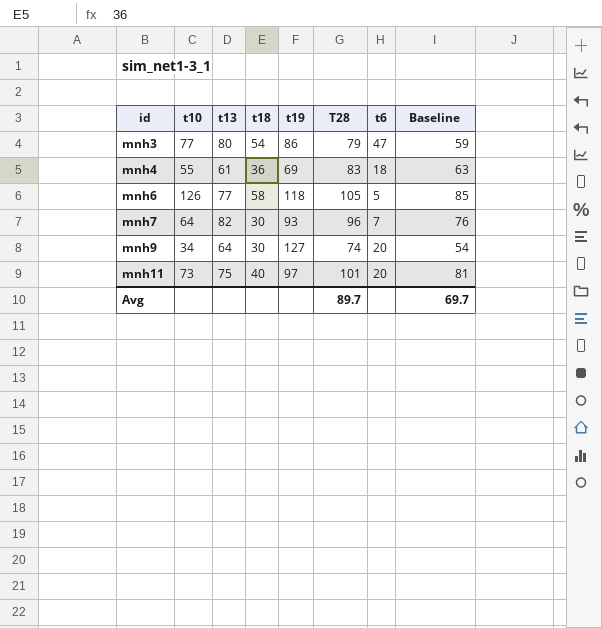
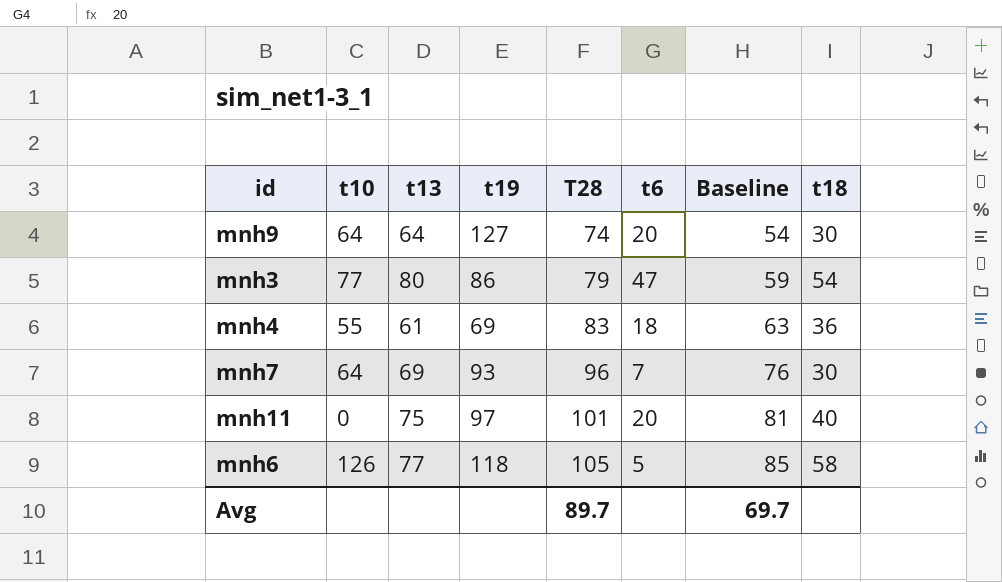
row order: id ascending -> T28 ascending
column t18 | position: 4 -> 8
mnh9 | t10: 34 -> 64
mnh7 | t13: 82 -> 69
mnh11 | t10: 73 -> 0

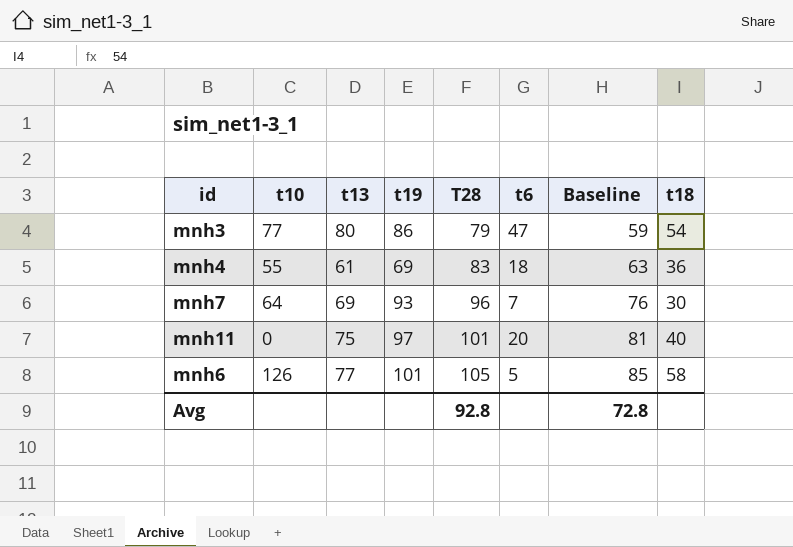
row mnh9: 64 | 64 | 127 | 74 | 20 | 54 | 30 -> none
mnh6 | t19: 118 -> 101
Avg | T28: 89.7 -> 92.8
Avg | Baseline: 69.7 -> 72.8

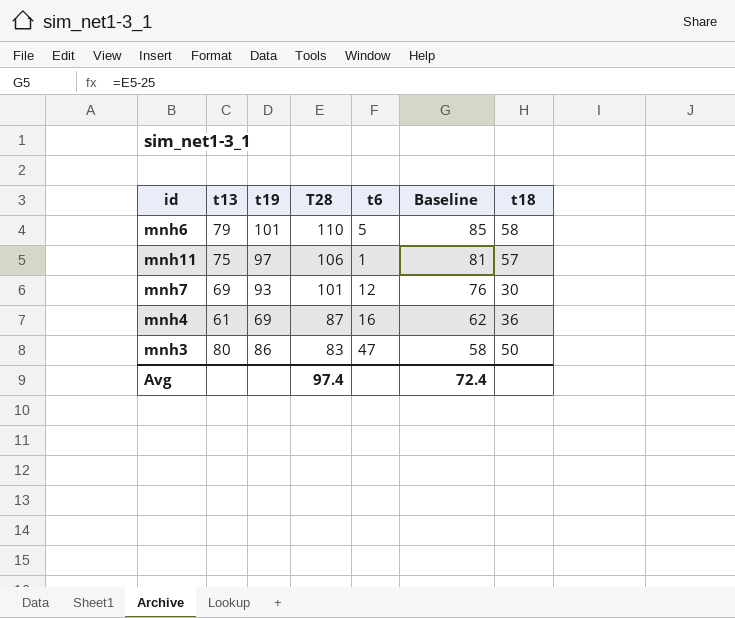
row order: T28 ascending -> T28 descending
column t10 | position: 2 -> none
column Baseline | formula: [T28] - 20 -> [T28] - 25
mnh6 | t13: 77 -> 79
mnh6 | T28: 105 -> 110
mnh11 | T28: 101 -> 106
mnh11 | t6: 20 -> 1
mnh11 | t18: 40 -> 57
mnh7 | T28: 96 -> 101
mnh7 | t6: 7 -> 12
mnh4 | T28: 83 -> 87
mnh4 | t6: 18 -> 16
mnh3 | T28: 79 -> 83
mnh3 | t18: 54 -> 50
Avg | T28: 92.8 -> 97.4
Avg | Baseline: 72.8 -> 72.4

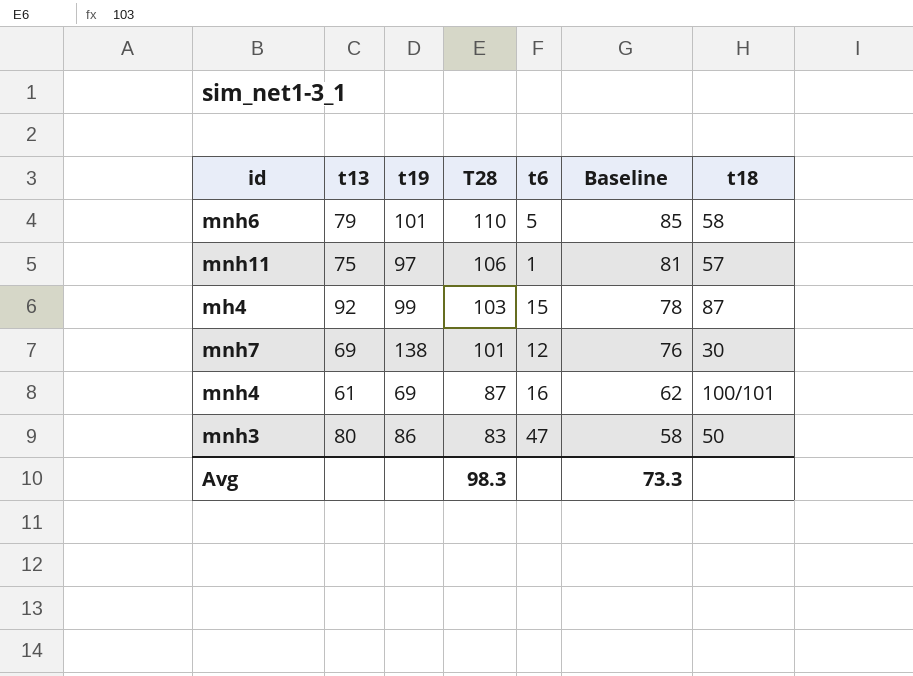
row mh4: none -> 92 | 99 | 103 | 15 | 78 | 87
mnh7 | t19: 93 -> 138
mnh4 | t18: 36 -> 100/101
Avg | T28: 97.4 -> 98.3
Avg | Baseline: 72.4 -> 73.3

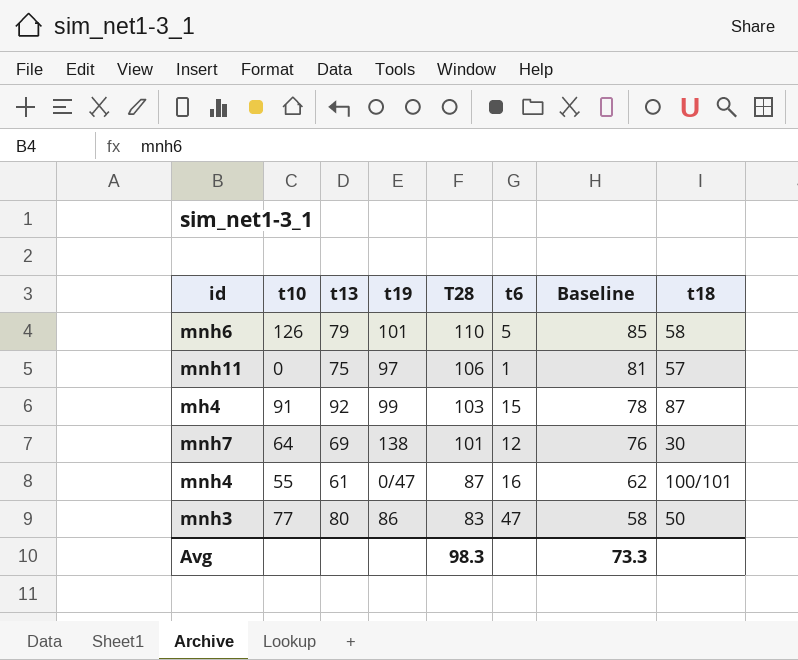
column t10 | position: none -> 2
mnh4 | t19: 69 -> 0/47

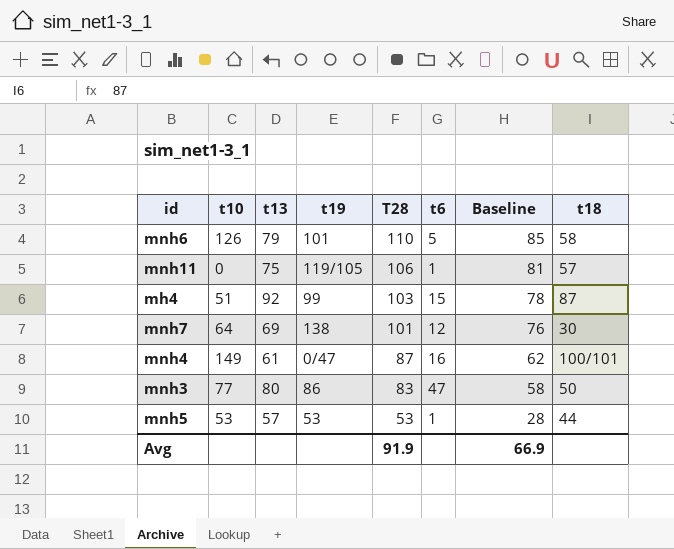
mnh11 | t19: 97 -> 119/105
mh4 | t10: 91 -> 51
mnh4 | t10: 55 -> 149
row mnh5: none -> 53 | 57 | 53 | 53 | 1 | 28 | 44
Avg | T28: 98.3 -> 91.9
Avg | Baseline: 73.3 -> 66.9

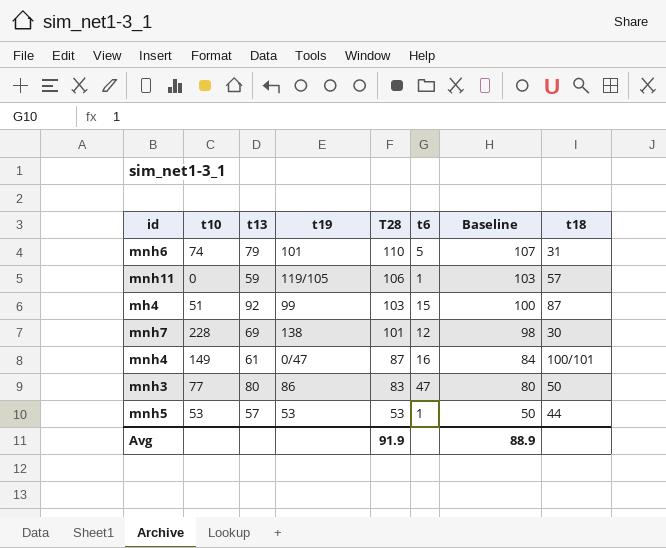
column Baseline | formula: [T28] - 25 -> [T28] - 3
mnh6 | t10: 126 -> 74
mnh6 | t18: 58 -> 31
mnh11 | t13: 75 -> 59
mnh7 | t10: 64 -> 228
Avg | Baseline: 66.9 -> 88.9

